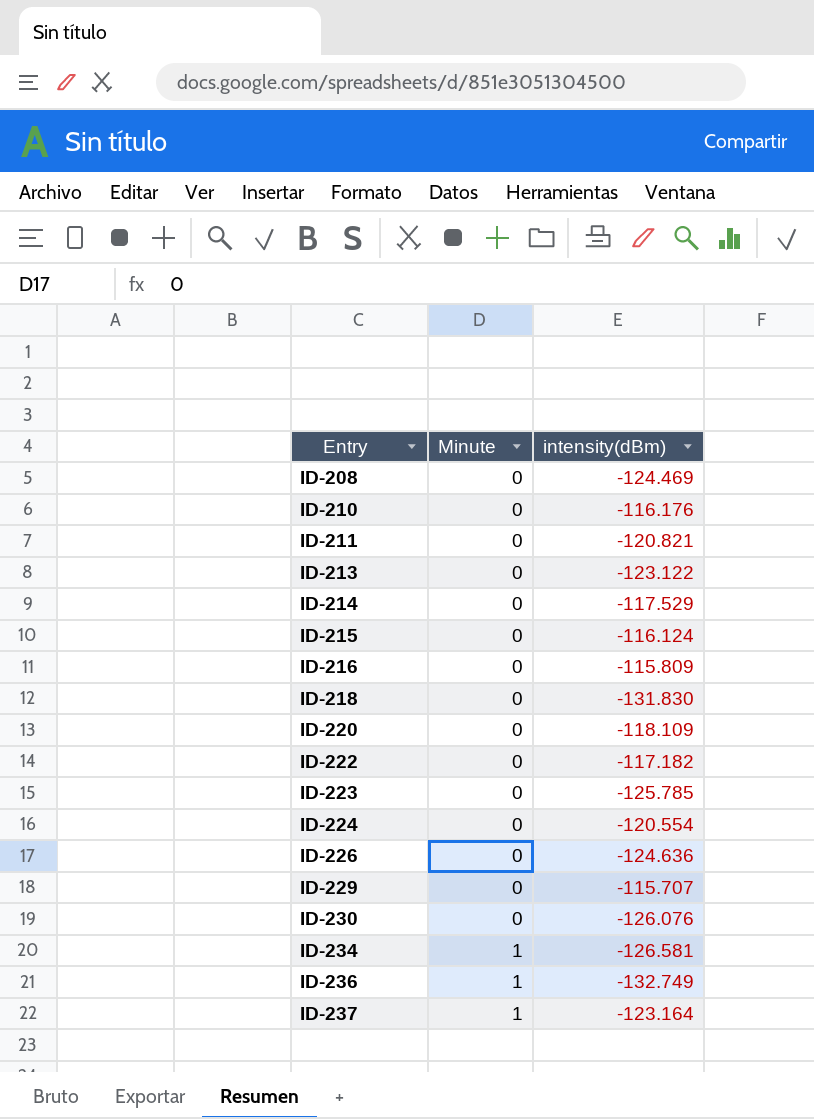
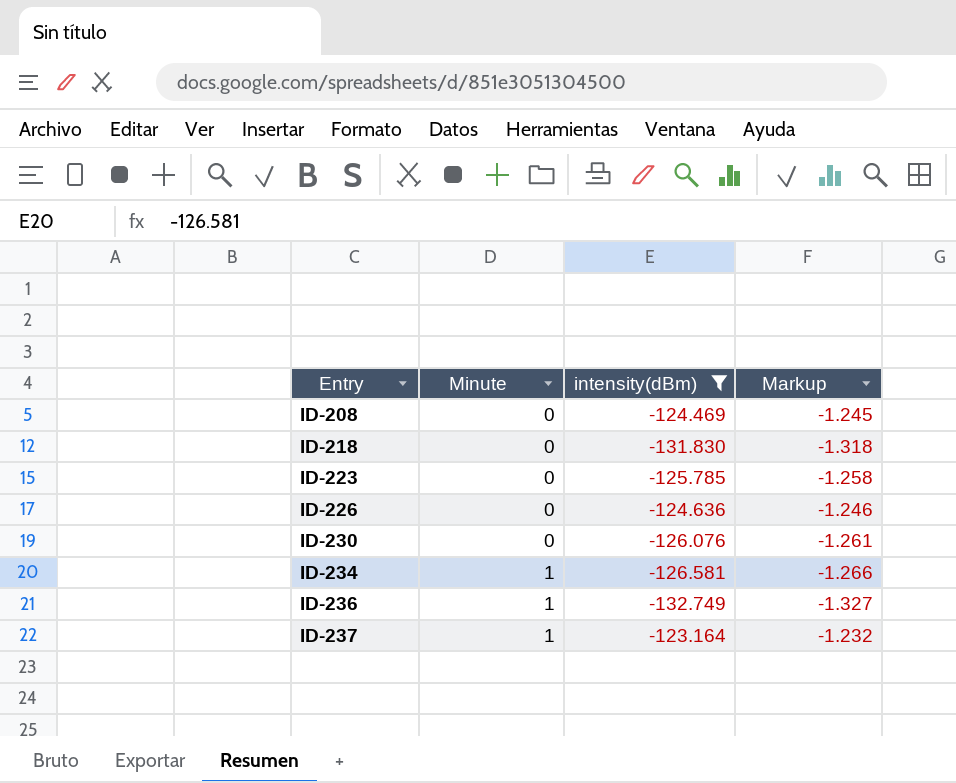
filter: none -> intensity(dBm) <= -123.164
column Markup | formula: none -> [intensity(dBm)] * 0.01

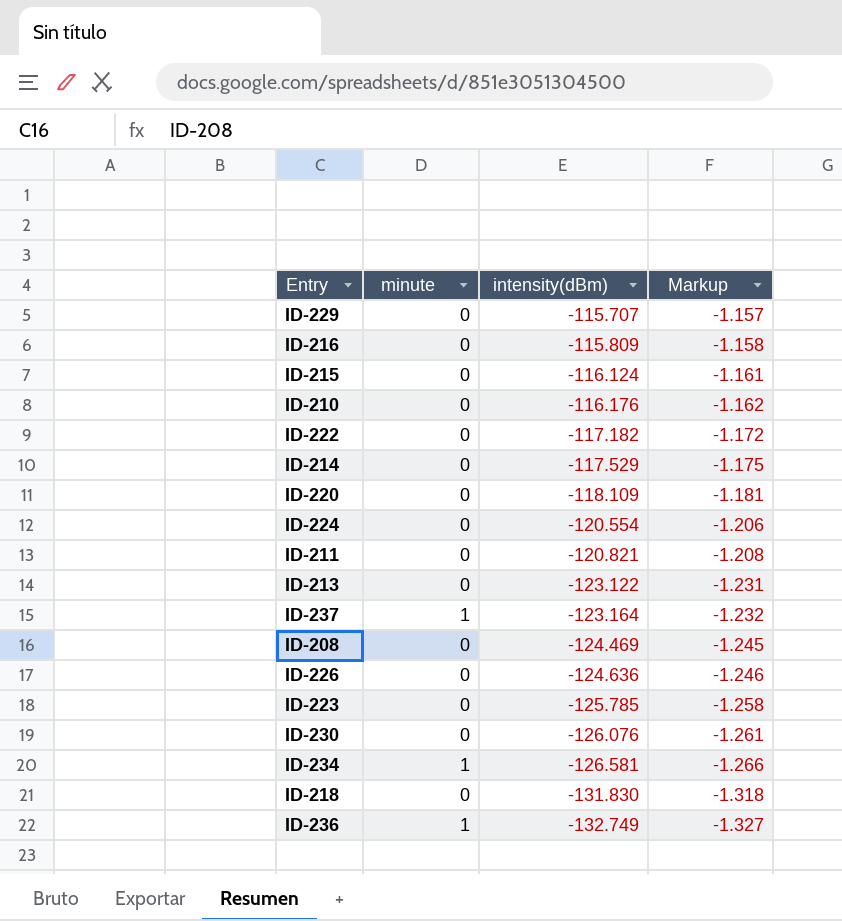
filter: intensity(dBm) <= -123.164 -> none
row order: Entry ascending -> intensity(dBm) descending
column name: Minute -> minute

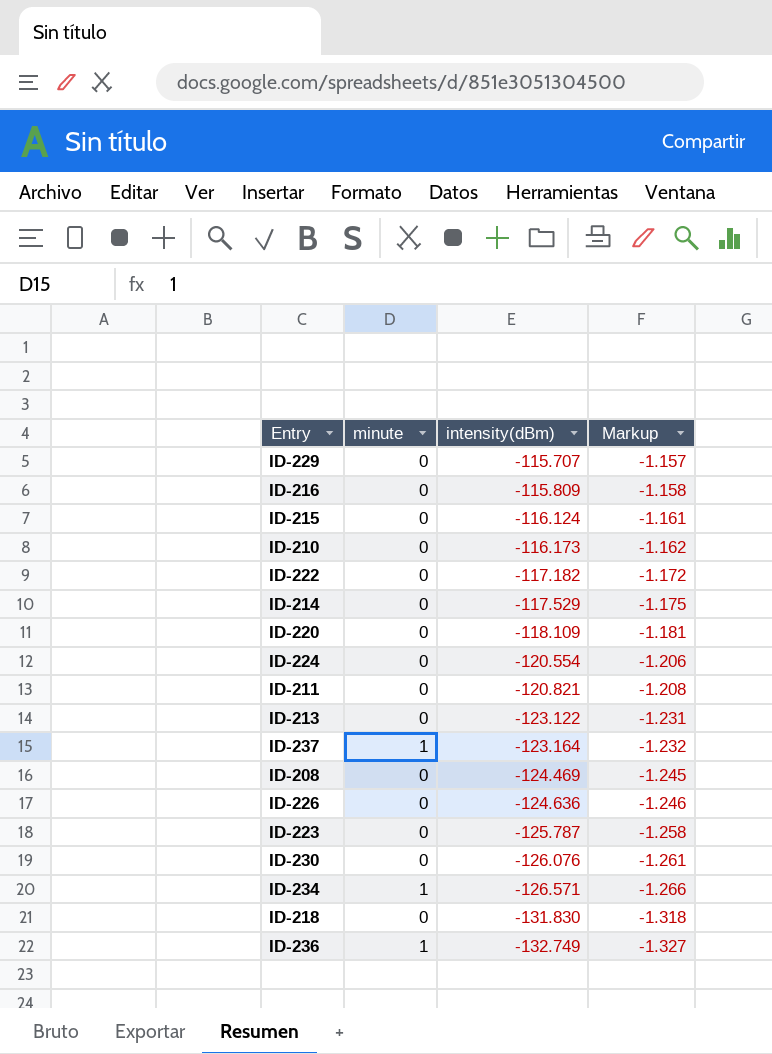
ID-210 | intensity(dBm): -116.176 -> -116.173
ID-223 | intensity(dBm): -125.785 -> -125.787
ID-234 | intensity(dBm): -126.581 -> -126.571

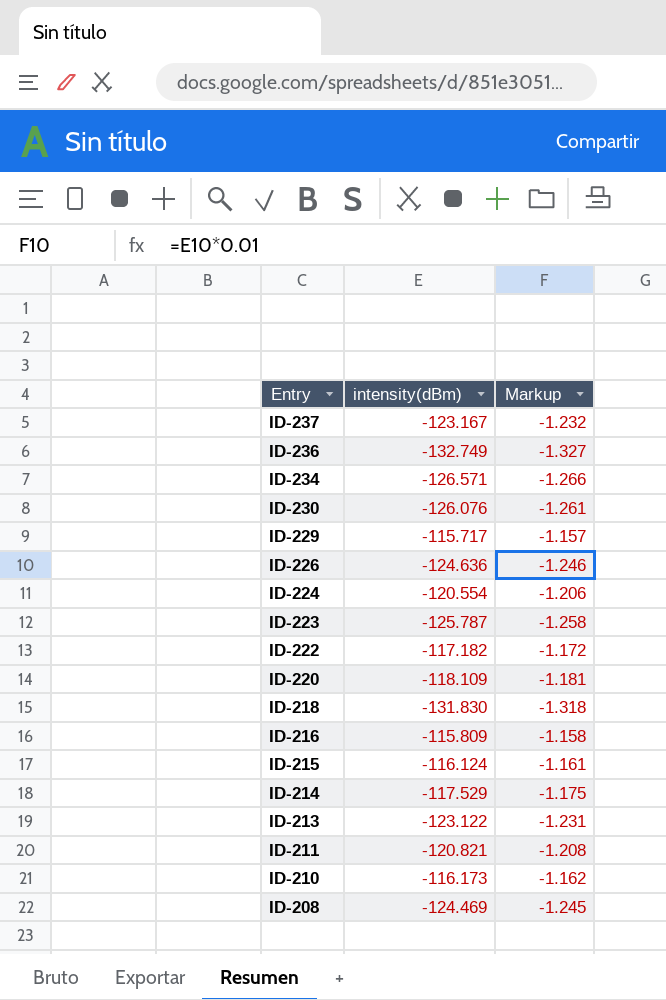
row order: intensity(dBm) descending -> Entry descending
column minute | position: 2 -> none
ID-237 | intensity(dBm): -123.164 -> -123.167
ID-229 | intensity(dBm): -115.707 -> -115.717

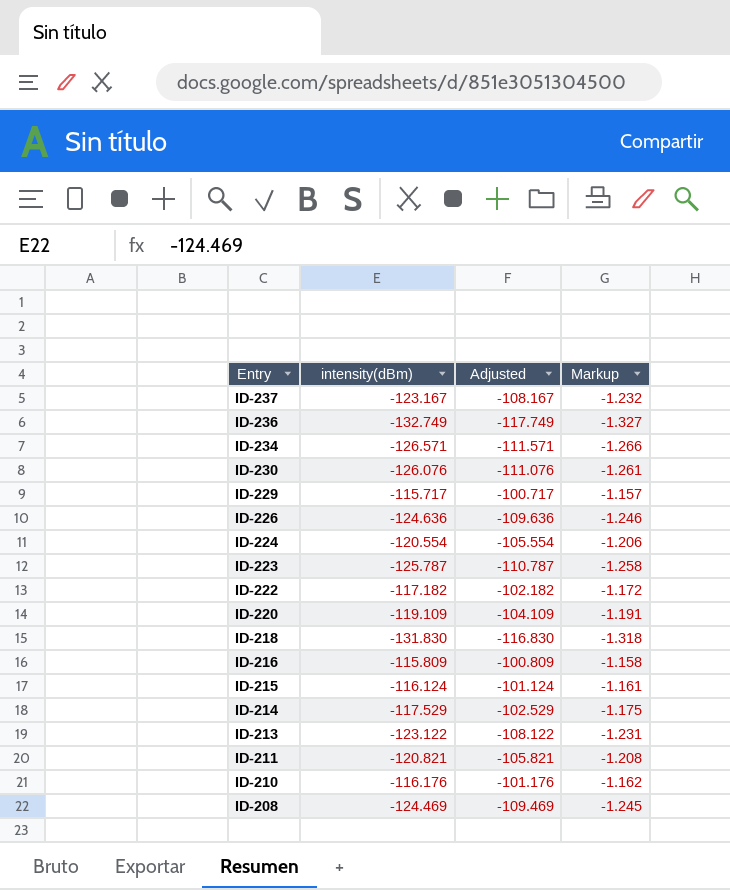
column Adjusted | formula: none -> [intensity(dBm)] + 15
ID-220 | intensity(dBm): -118.109 -> -119.109
ID-220 | Markup: -1.181 -> -1.191
ID-210 | intensity(dBm): -116.173 -> -116.176

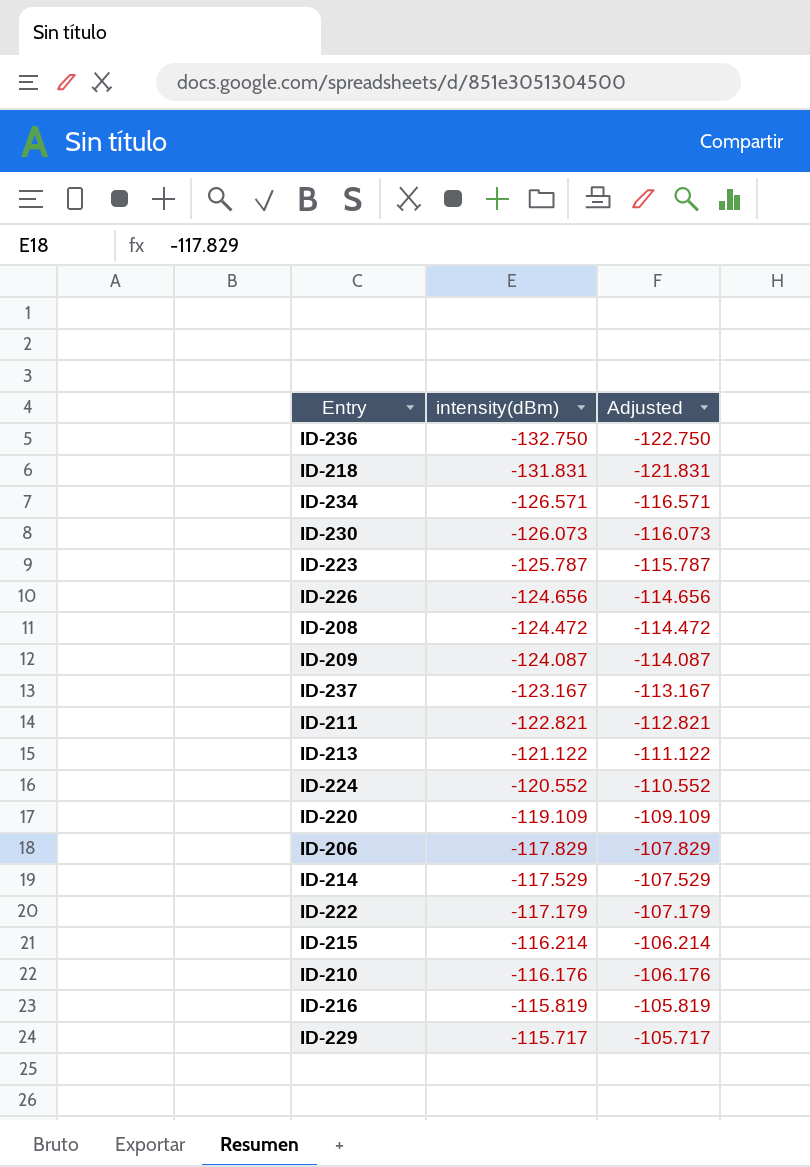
row order: Entry descending -> intensity(dBm) ascending
column Markup | formula: [intensity(dBm)] * 0.01 -> none
column Adjusted | formula: [intensity(dBm)] + 15 -> [intensity(dBm)] + 10
ID-236 | intensity(dBm): -132.749 -> -132.750
ID-218 | intensity(dBm): -131.830 -> -131.831
ID-230 | intensity(dBm): -126.076 -> -126.073
ID-226 | intensity(dBm): -124.636 -> -124.656
ID-208 | intensity(dBm): -124.469 -> -124.472
row ID-209: none -> -124.087 | -114.087
ID-211 | intensity(dBm): -120.821 -> -122.821
ID-213 | intensity(dBm): -123.122 -> -121.122
ID-224 | intensity(dBm): -120.554 -> -120.552
row ID-206: none -> -117.829 | -107.829
ID-222 | intensity(dBm): -117.182 -> -117.179
ID-215 | intensity(dBm): -116.124 -> -116.214
ID-216 | intensity(dBm): -115.809 -> -115.819

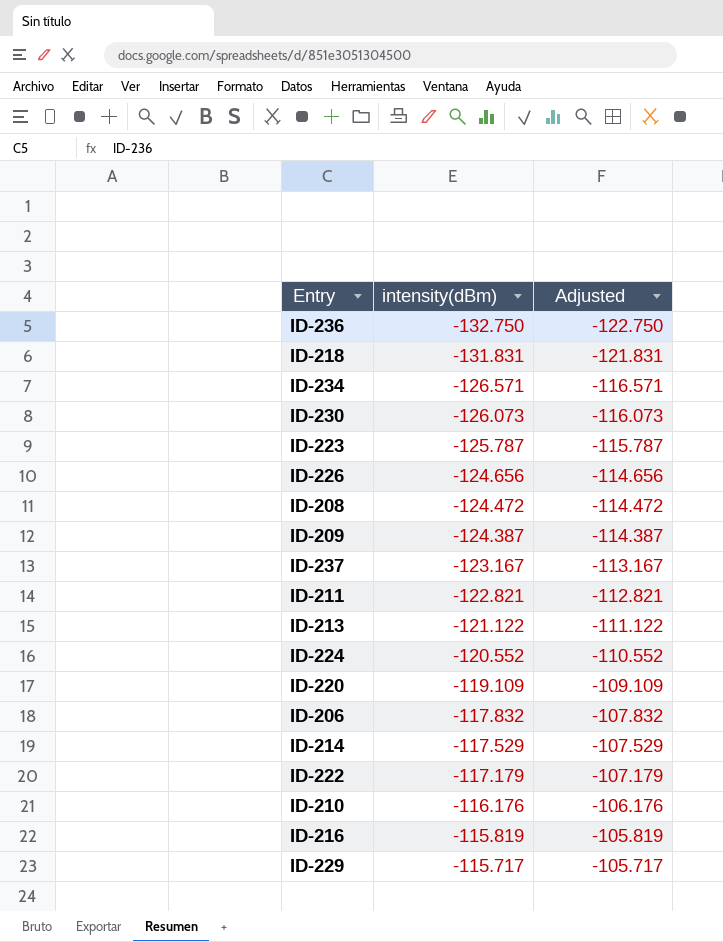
row ID-215: -116.214 | -106.214 -> none
ID-209 | intensity(dBm): -124.087 -> -124.387
ID-209 | Adjusted: -114.087 -> -114.387
ID-206 | intensity(dBm): -117.829 -> -117.832
ID-206 | Adjusted: -107.829 -> -107.832

